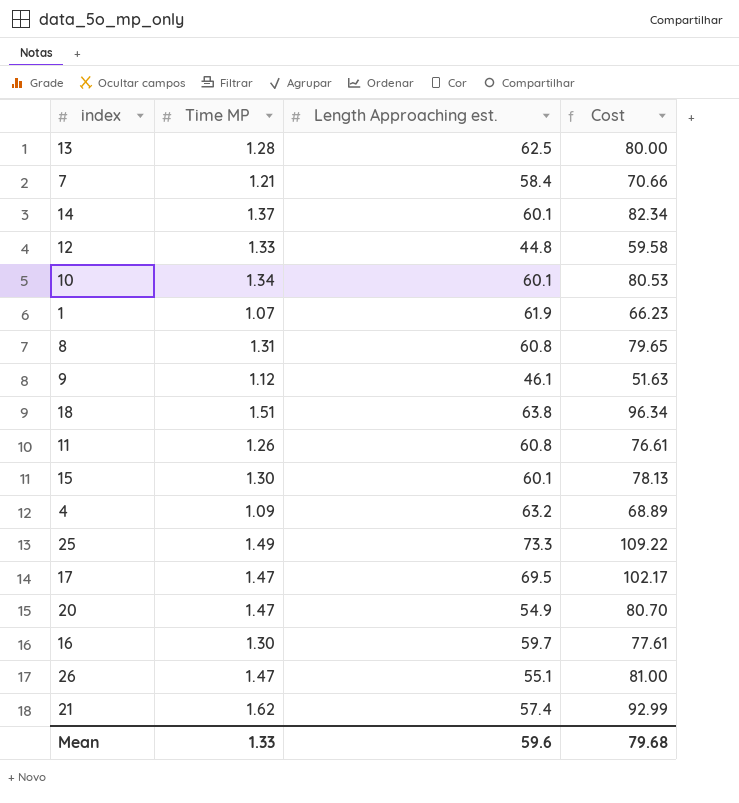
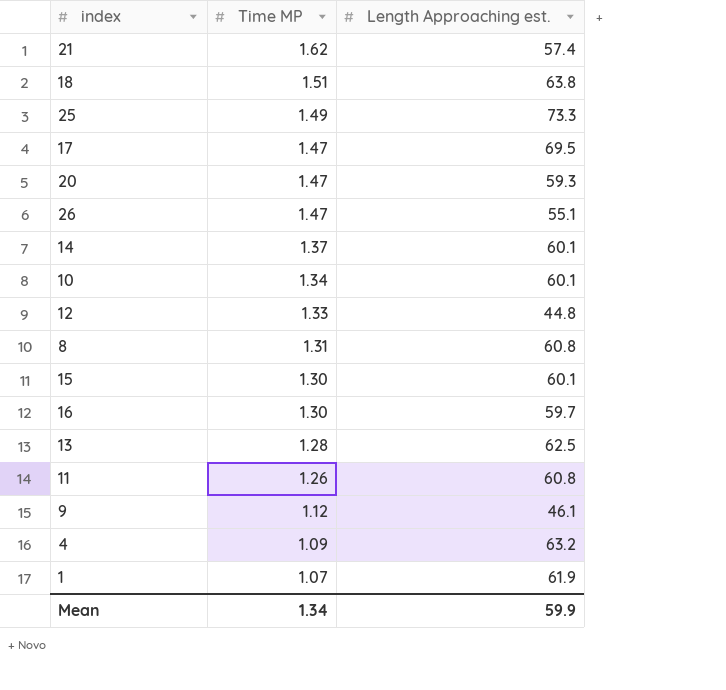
row order: none -> Time MP descending
column Cost | formula: [Time MP] * [Length Approaching est.] -> none
row 7: 1.21 | 58.4 | 70.66 -> none
20 | Length Approaching est.: 54.9 -> 59.3
Mean | Time MP: 1.33 -> 1.34
Mean | Length Approaching est.: 59.6 -> 59.9

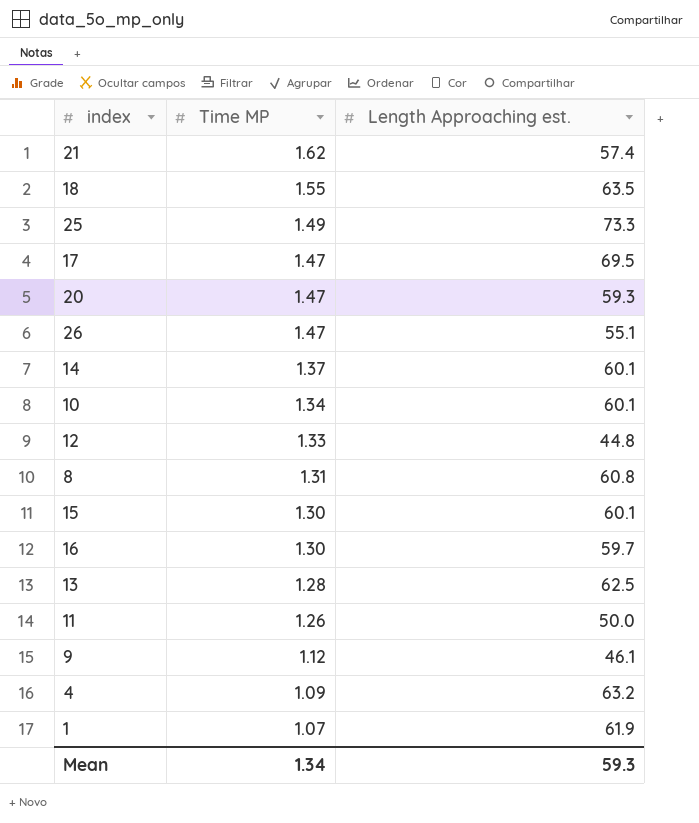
18 | Time MP: 1.51 -> 1.55
18 | Length Approaching est.: 63.8 -> 63.5
11 | Length Approaching est.: 60.8 -> 50.0
Mean | Length Approaching est.: 59.9 -> 59.3

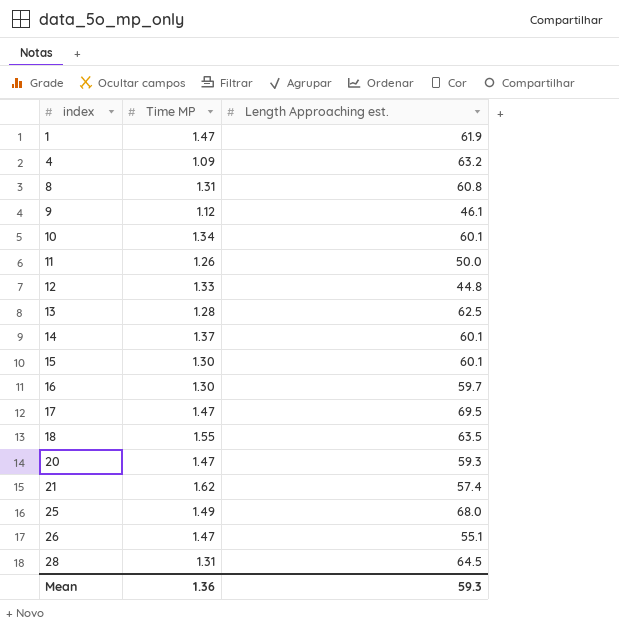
row order: Time MP descending -> index ascending
1 | Time MP: 1.07 -> 1.47
25 | Length Approaching est.: 73.3 -> 68.0
row 28: none -> 1.31 | 64.5
Mean | Time MP: 1.34 -> 1.36

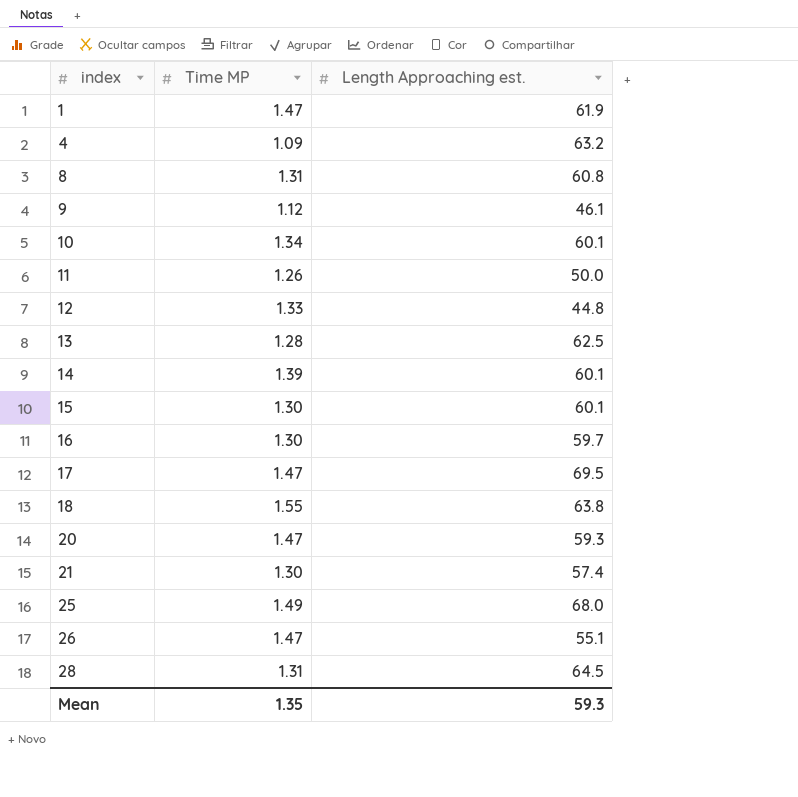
14 | Time MP: 1.37 -> 1.39
18 | Length Approaching est.: 63.5 -> 63.8
21 | Time MP: 1.62 -> 1.30
Mean | Time MP: 1.36 -> 1.35

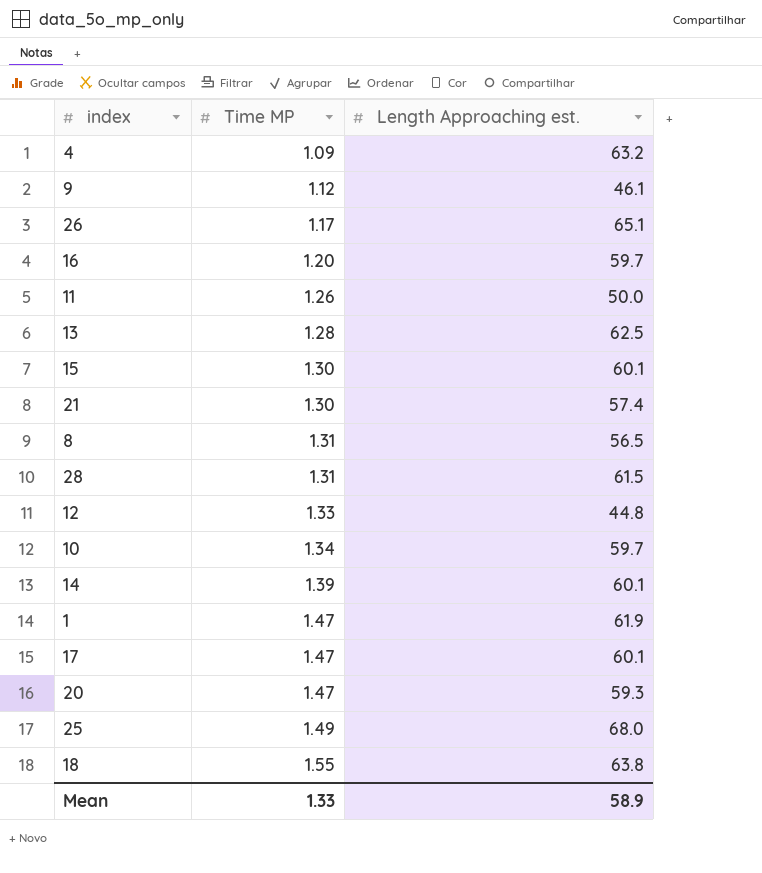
row order: index ascending -> Time MP ascending
26 | Time MP: 1.47 -> 1.17
26 | Length Approaching est.: 55.1 -> 65.1
16 | Time MP: 1.30 -> 1.20
8 | Length Approaching est.: 60.8 -> 56.5
28 | Length Approaching est.: 64.5 -> 61.5
10 | Length Approaching est.: 60.1 -> 59.7
17 | Length Approaching est.: 69.5 -> 60.1
Mean | Time MP: 1.35 -> 1.33
Mean | Length Approaching est.: 59.3 -> 58.9

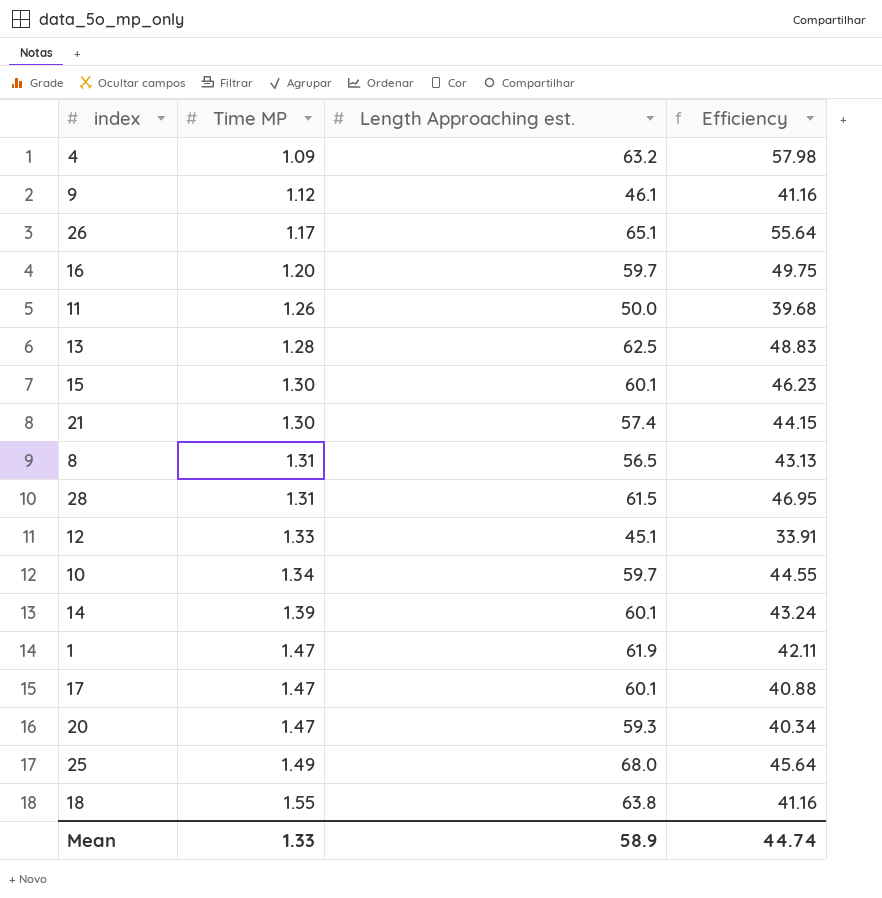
column Efficiency | formula: none -> [Length Approaching est.] / [Time MP]
12 | Length Approaching est.: 44.8 -> 45.1

